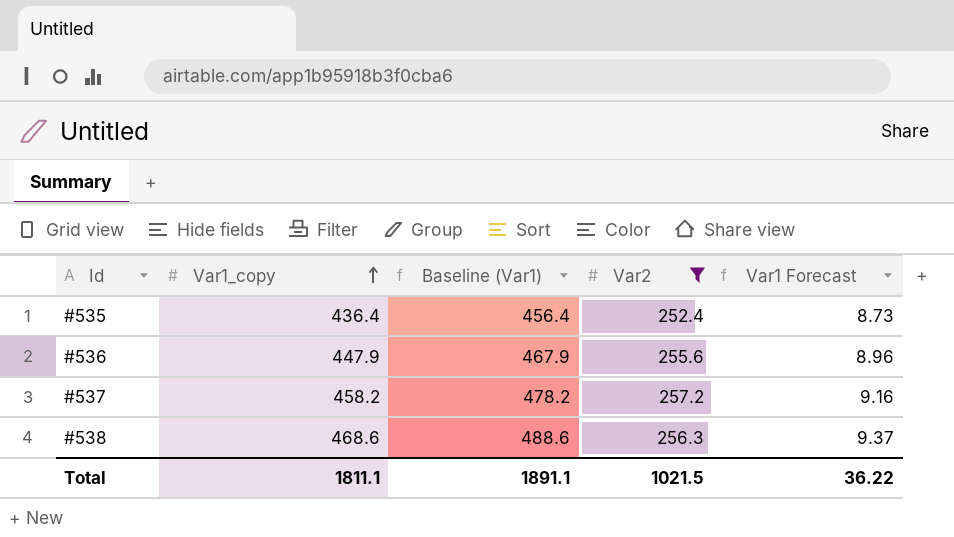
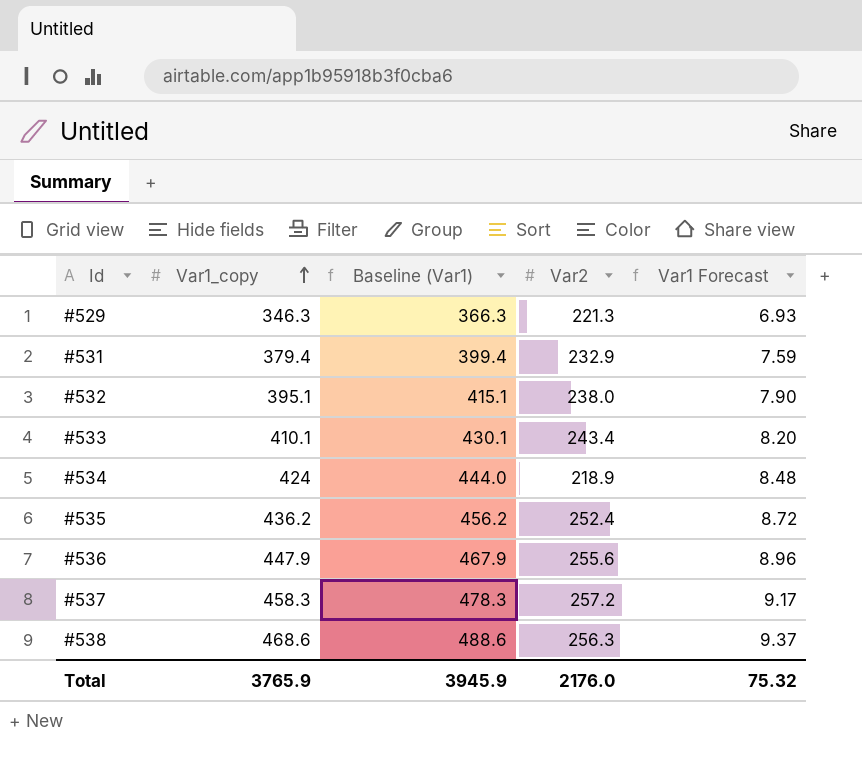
filter: Var2 >= 252.4 -> none
#535 | Var1_copy: 436.4 -> 436.2
#535 | Baseline (Var1): 456.4 -> 456.2
#535 | Var1 Forecast: 8.73 -> 8.72
#537 | Var1_copy: 458.2 -> 458.3
#537 | Baseline (Var1): 478.2 -> 478.3
#537 | Var1 Forecast: 9.16 -> 9.17
Total | Var1_copy: 1811.1 -> 3765.9
Total | Baseline (Var1): 1891.1 -> 3945.9
Total | Var2: 1021.5 -> 2176.0
Total | Var1 Forecast: 36.22 -> 75.32

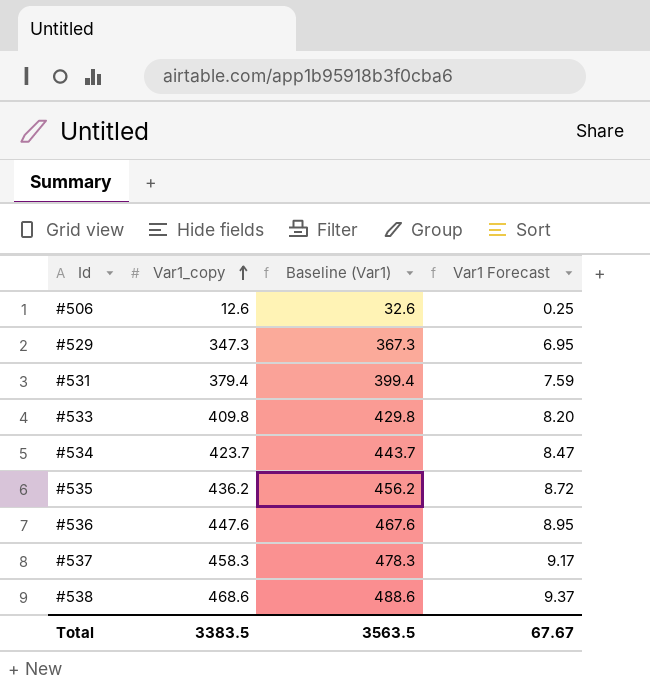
column Var2 | position: 4 -> none
row #532: 395.1 | 415.1 | 238.0 | 7.90 -> none
row #506: none -> 12.6 | 32.6 | 0.25
#529 | Var1_copy: 346.3 -> 347.3
#529 | Baseline (Var1): 366.3 -> 367.3
#529 | Var1 Forecast: 6.93 -> 6.95
#533 | Var1_copy: 410.1 -> 409.8
#533 | Baseline (Var1): 430.1 -> 429.8
#534 | Var1_copy: 424 -> 423.7
#534 | Baseline (Var1): 444.0 -> 443.7
#534 | Var1 Forecast: 8.48 -> 8.47
#536 | Var1_copy: 447.9 -> 447.6
#536 | Baseline (Var1): 467.9 -> 467.6
#536 | Var1 Forecast: 8.96 -> 8.95
Total | Var1_copy: 3765.9 -> 3383.5
Total | Baseline (Var1): 3945.9 -> 3563.5
Total | Var1 Forecast: 75.32 -> 67.67

